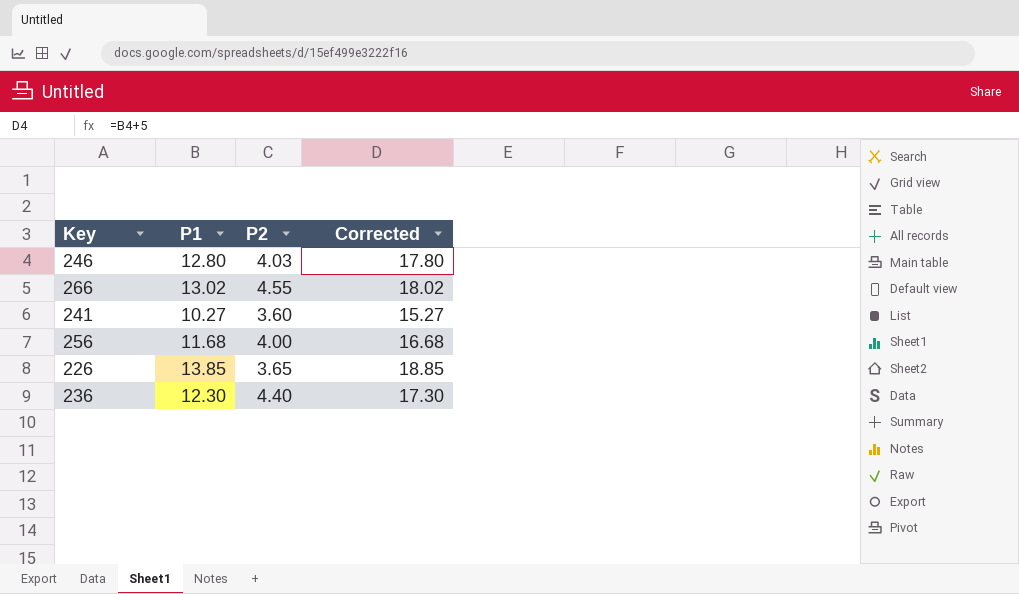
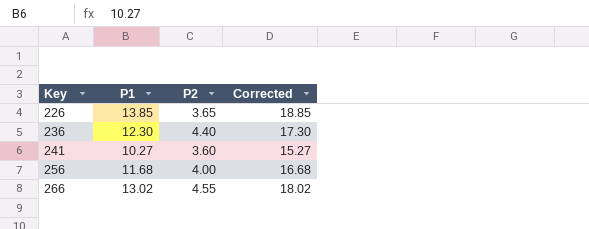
row order: none -> Key ascending
row 246: 12.80 | 4.03 | 17.80 -> none

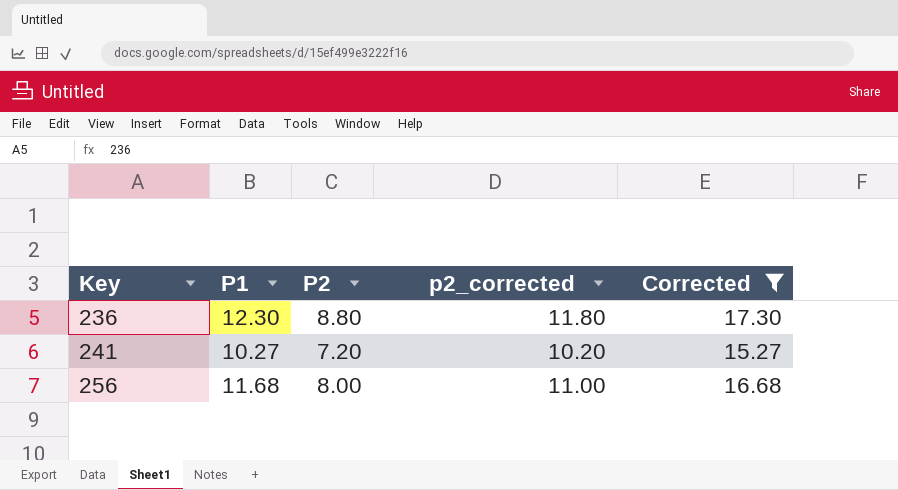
filter: none -> Corrected <= 17.30
column p2_corrected | formula: none -> [P2] + 3
236 | P2: 4.40 -> 8.80
241 | P2: 3.60 -> 7.20
256 | P2: 4.00 -> 8.00

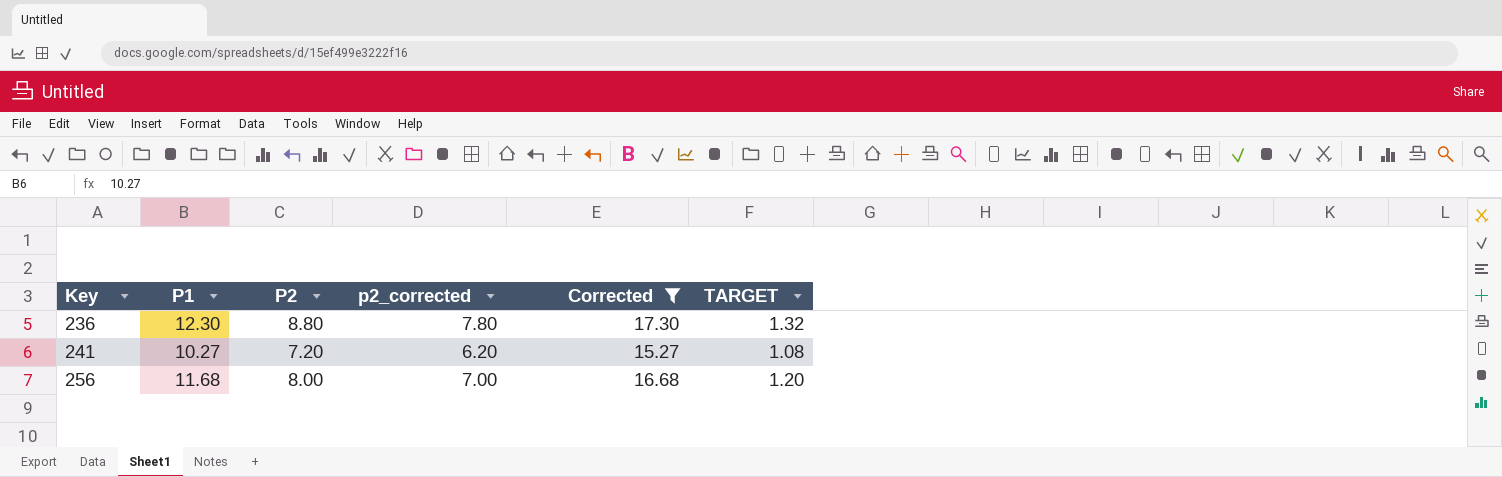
column p2_corrected | formula: [P2] + 3 -> [P2] - 1
column TARGET | formula: none -> [P2] * 0.15

